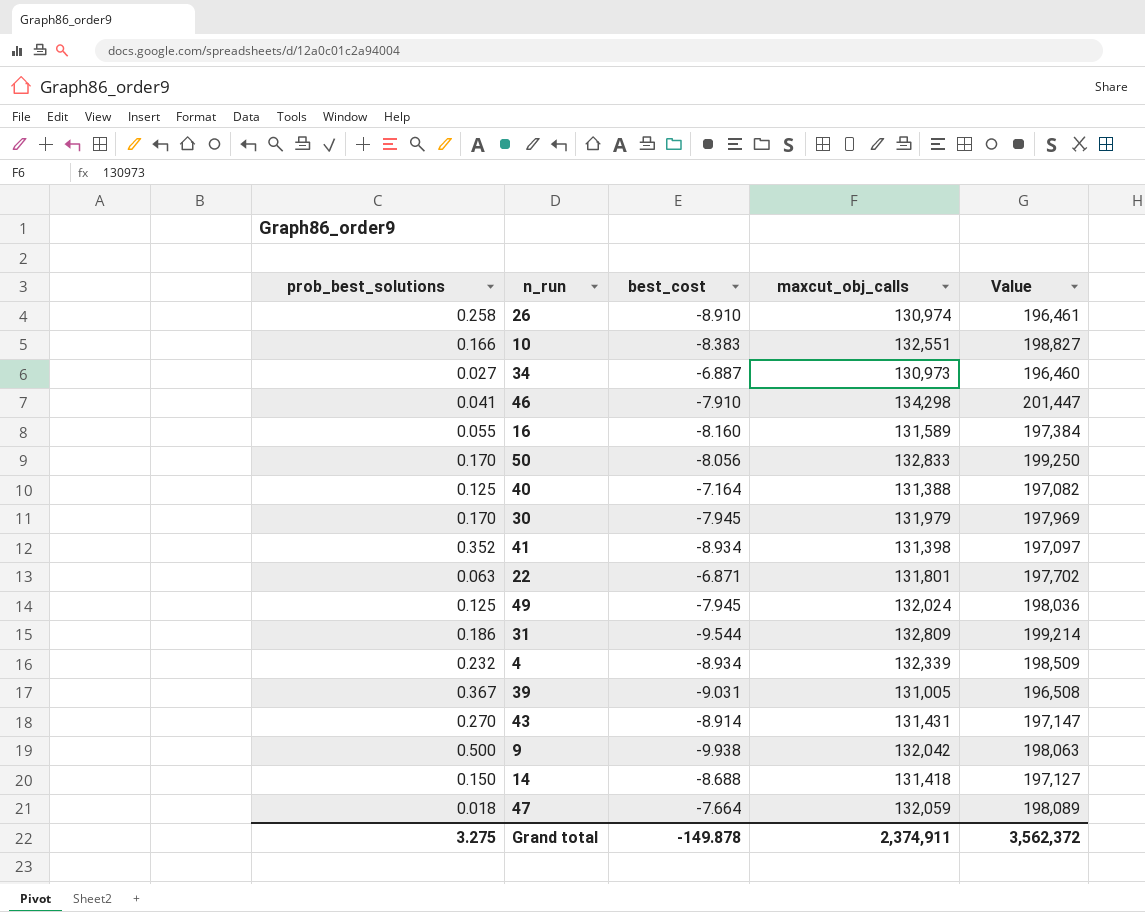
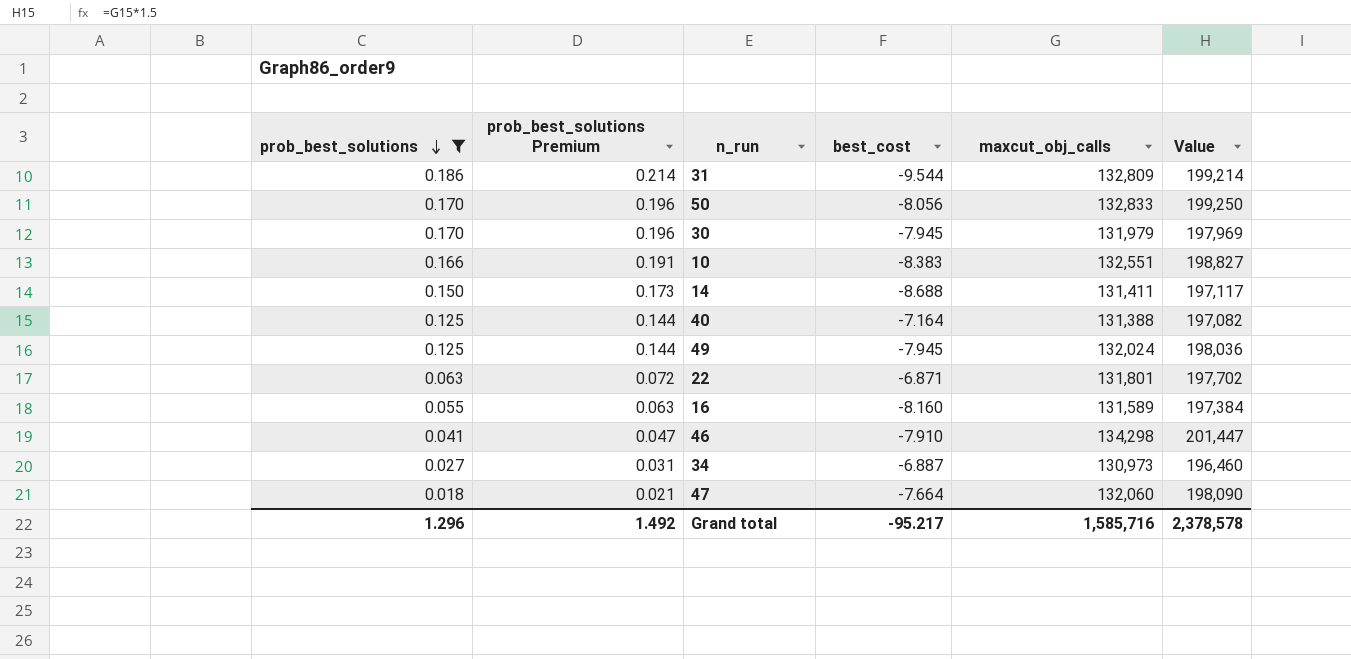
filter: none -> prob_best_solutions <= 0.186
row order: none -> prob_best_solutions descending
column prob_best_solutions Premium | formula: none -> [prob_best_solutions] * 1.15
14 | maxcut_obj_calls: 131,418 -> 131,411
14 | Value: 197,127 -> 197,117
47 | maxcut_obj_calls: 132,059 -> 132,060
47 | Value: 198,089 -> 198,090
Grand total | prob_best_solutions: 3.275 -> 1.296
Grand total | best_cost: -149.878 -> -95.217
Grand total | maxcut_obj_calls: 2,374,911 -> 1,585,716
Grand total | Value: 3,562,372 -> 2,378,578

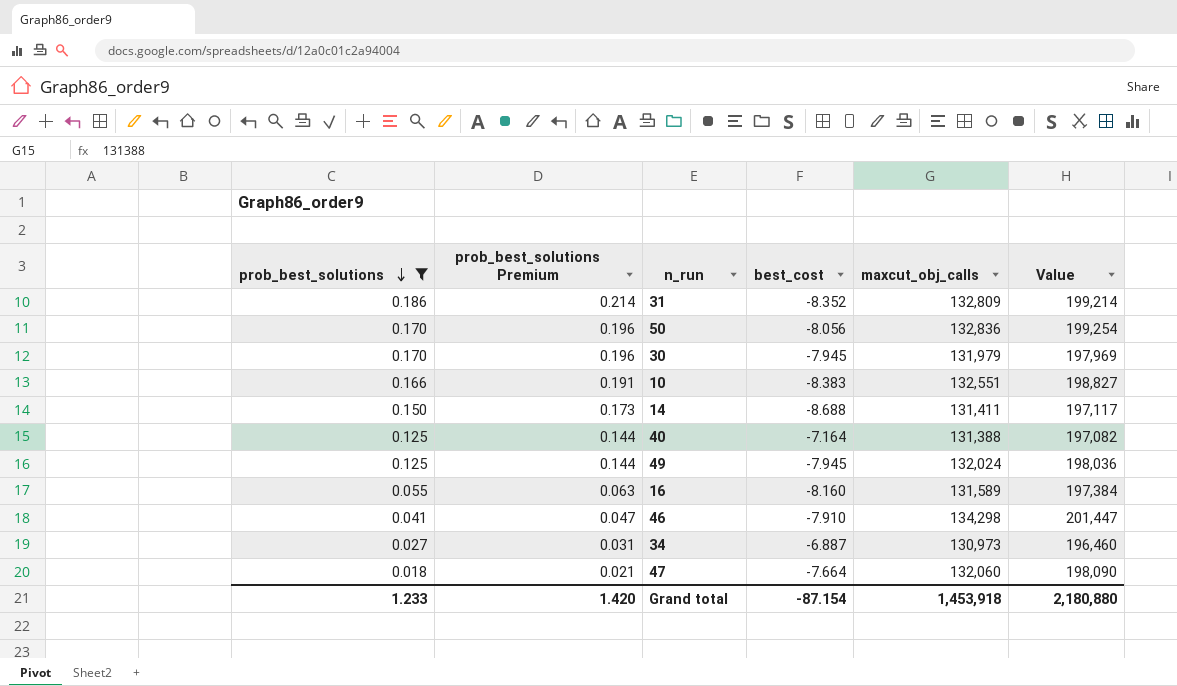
row 22: 0.063 | 0.072 | -6.871 | 131,801 | 197,702 -> none
31 | best_cost: -9.544 -> -8.352
50 | maxcut_obj_calls: 132,833 -> 132,836
50 | Value: 199,250 -> 199,254
Grand total | prob_best_solutions: 1.296 -> 1.233
Grand total | prob_best_solutions Premium: 1.492 -> 1.420
Grand total | best_cost: -95.217 -> -87.154
Grand total | maxcut_obj_calls: 1,585,716 -> 1,453,918
Grand total | Value: 2,378,578 -> 2,180,880

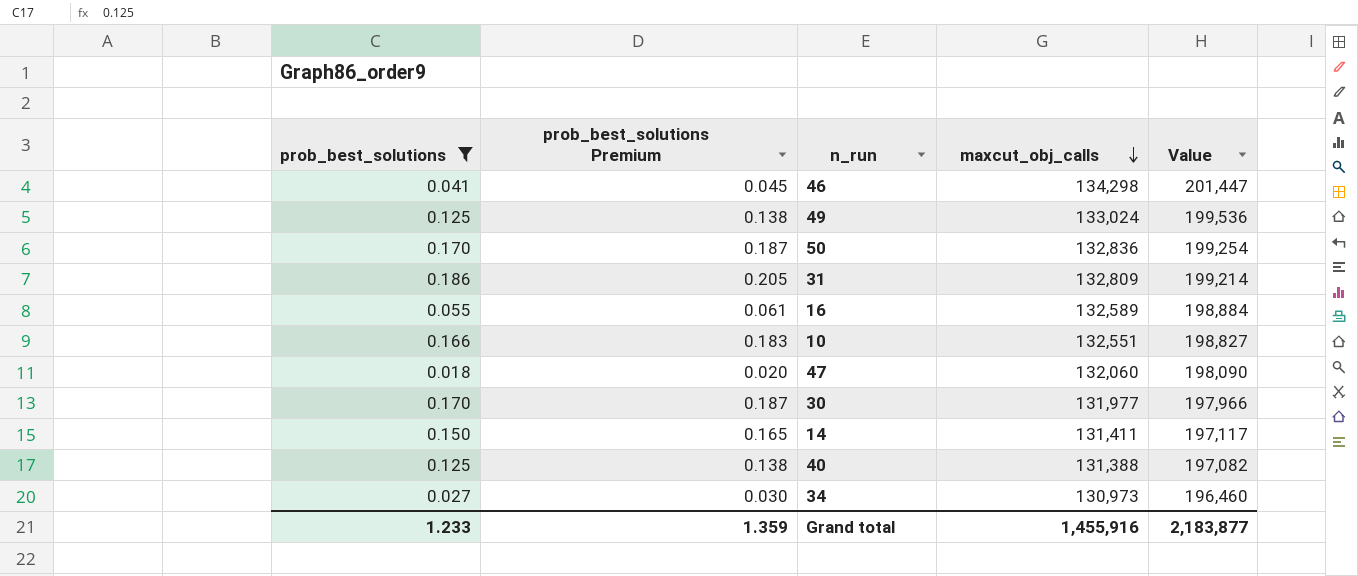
row order: prob_best_solutions descending -> maxcut_obj_calls descending
column best_cost | position: 4 -> none
column prob_best_solutions Premium | formula: [prob_best_solutions] * 1.15 -> [prob_best_solutions] * 1.1
49 | maxcut_obj_calls: 132,024 -> 133,024
49 | Value: 198,036 -> 199,536
16 | maxcut_obj_calls: 131,589 -> 132,589
16 | Value: 197,384 -> 198,884
30 | maxcut_obj_calls: 131,979 -> 131,977
30 | Value: 197,969 -> 197,966
Grand total | prob_best_solutions Premium: 1.420 -> 1.359
Grand total | maxcut_obj_calls: 1,453,918 -> 1,455,916
Grand total | Value: 2,180,880 -> 2,183,877

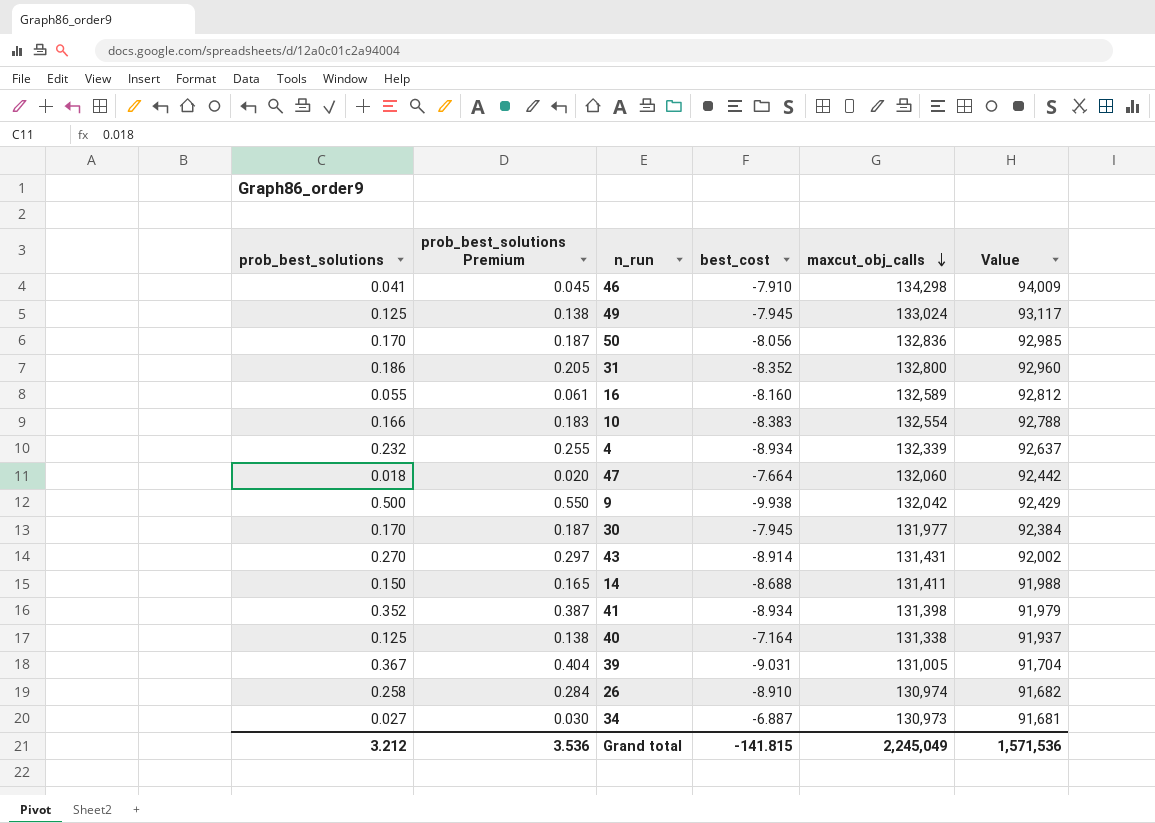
filter: prob_best_solutions <= 0.186 -> none
column best_cost | position: none -> 4
column Value | formula: [maxcut_obj_calls] * 1.5 -> [maxcut_obj_calls] * 0.7
31 | maxcut_obj_calls: 132,809 -> 132,800
10 | maxcut_obj_calls: 132,551 -> 132,554
40 | maxcut_obj_calls: 131,388 -> 131,338
Grand total | prob_best_solutions: 1.233 -> 3.212
Grand total | prob_best_solutions Premium: 1.359 -> 3.536
Grand total | maxcut_obj_calls: 1,455,916 -> 2,245,049
Grand total | Value: 2,183,877 -> 1,571,536

